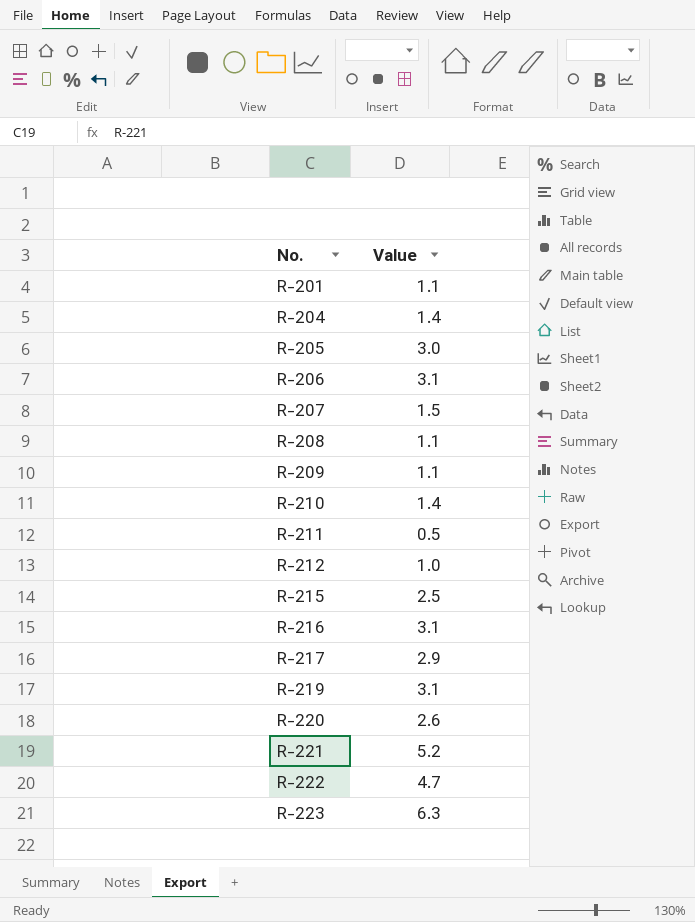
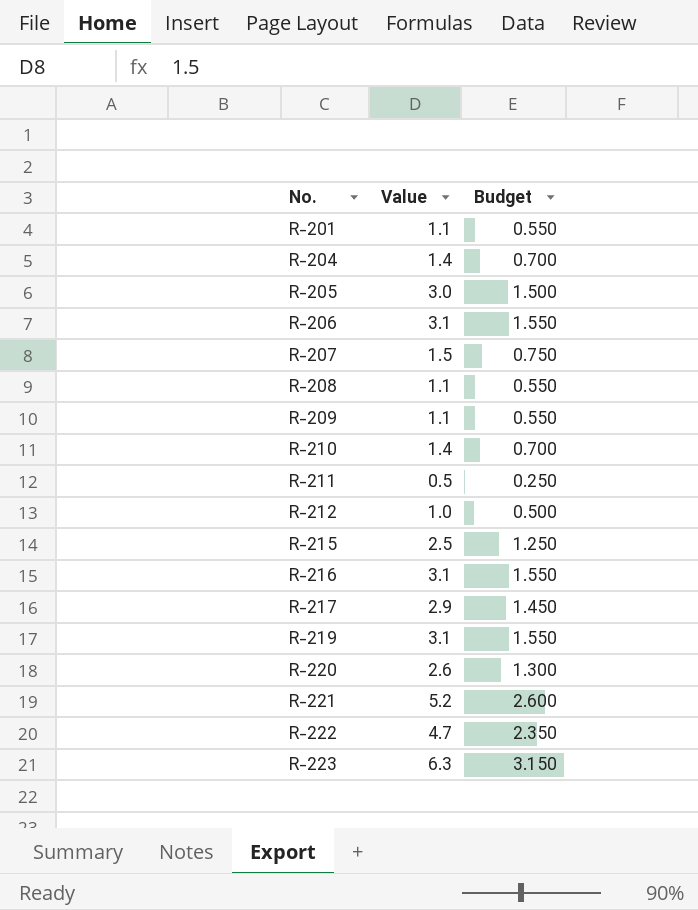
column Budget | formula: none -> [Value] * 0.5

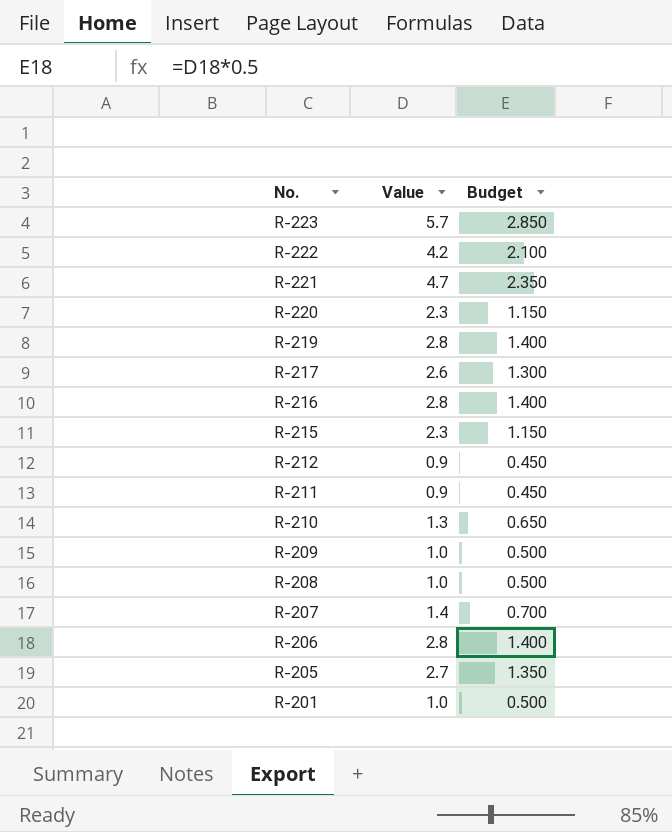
row order: No. ascending -> No. descending
row R-204: 1.4 | 0.700 -> none
R-223 | Value: 6.3 -> 5.7
R-223 | Budget: 3.150 -> 2.850
R-222 | Value: 4.7 -> 4.2
R-222 | Budget: 2.350 -> 2.100
R-221 | Value: 5.2 -> 4.7
R-221 | Budget: 2.600 -> 2.350
R-220 | Value: 2.6 -> 2.3
R-220 | Budget: 1.300 -> 1.150
R-219 | Value: 3.1 -> 2.8
R-219 | Budget: 1.550 -> 1.400
R-217 | Value: 2.9 -> 2.6
R-217 | Budget: 1.450 -> 1.300
R-216 | Value: 3.1 -> 2.8
R-216 | Budget: 1.550 -> 1.400
R-215 | Value: 2.5 -> 2.3
R-215 | Budget: 1.250 -> 1.150
R-212 | Value: 1.0 -> 0.9
R-212 | Budget: 0.500 -> 0.450
R-211 | Value: 0.5 -> 0.9
R-211 | Budget: 0.250 -> 0.450
R-210 | Value: 1.4 -> 1.3
R-210 | Budget: 0.700 -> 0.650
R-209 | Value: 1.1 -> 1.0
R-209 | Budget: 0.550 -> 0.500
R-208 | Value: 1.1 -> 1.0
R-208 | Budget: 0.550 -> 0.500
R-207 | Value: 1.5 -> 1.4
R-207 | Budget: 0.750 -> 0.700
R-206 | Value: 3.1 -> 2.8
R-206 | Budget: 1.550 -> 1.400
R-205 | Value: 3.0 -> 2.7
R-205 | Budget: 1.500 -> 1.350
R-201 | Value: 1.1 -> 1.0
R-201 | Budget: 0.550 -> 0.500

